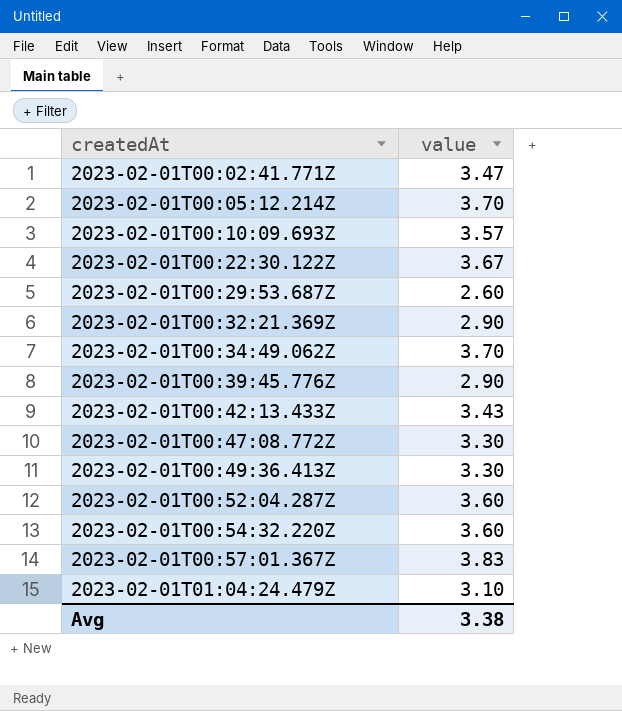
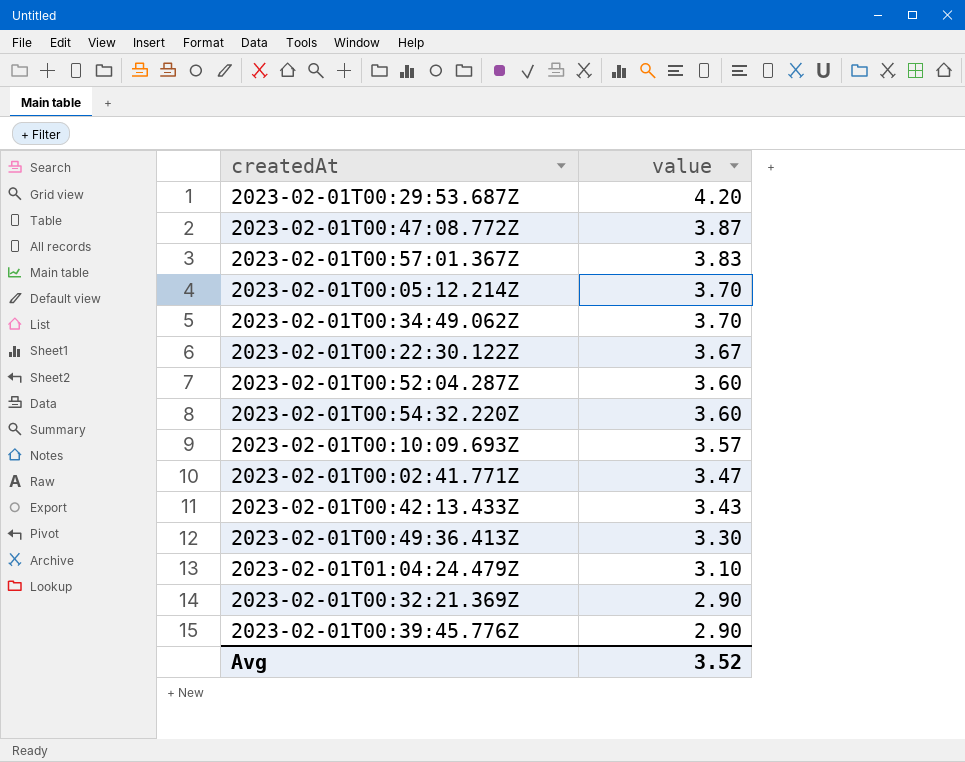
row order: createdAt ascending -> value descending
2023-02-01T00:29:53.687Z | value: 2.60 -> 4.20
2023-02-01T00:47:08.772Z | value: 3.30 -> 3.87
Avg | value: 3.38 -> 3.52

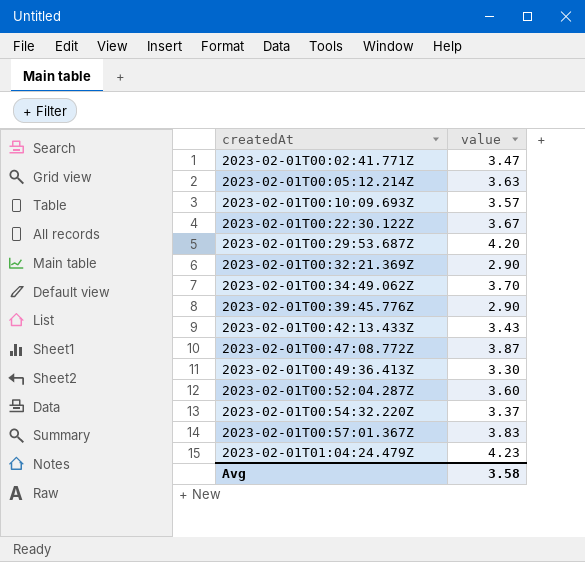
row order: value descending -> createdAt ascending
2023-02-01T00:05:12.214Z | value: 3.70 -> 3.63
2023-02-01T00:54:32.220Z | value: 3.60 -> 3.37
2023-02-01T01:04:24.479Z | value: 3.10 -> 4.23
Avg | value: 3.52 -> 3.58

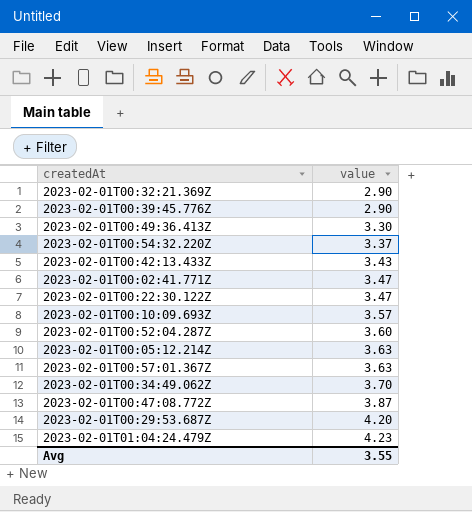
row order: createdAt ascending -> value ascending
2023-02-01T00:22:30.122Z | value: 3.67 -> 3.47
2023-02-01T00:57:01.367Z | value: 3.83 -> 3.63
Avg | value: 3.58 -> 3.55

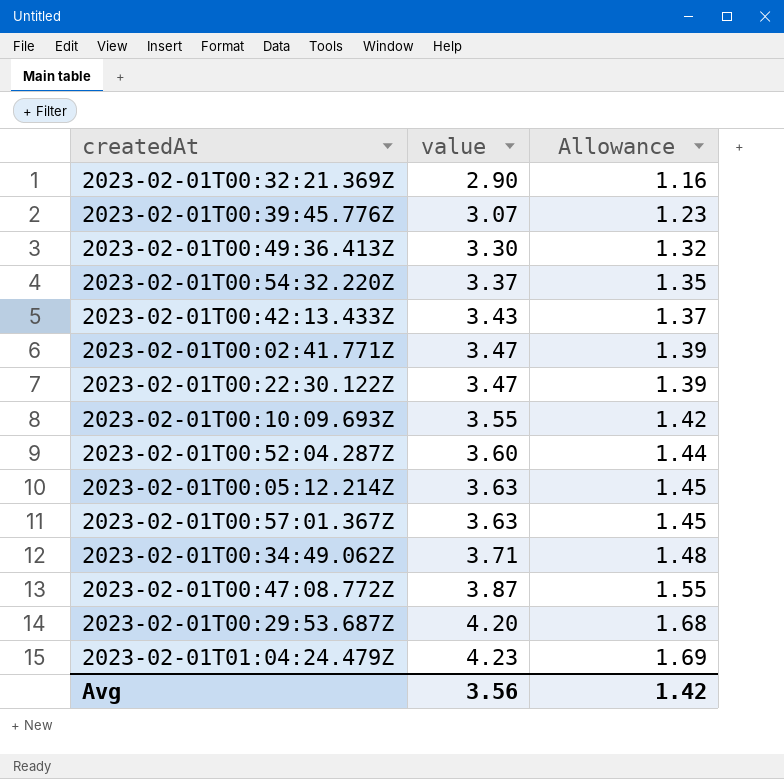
column Allowance | formula: none -> [value] * 0.4
2023-02-01T00:39:45.776Z | value: 2.90 -> 3.07
2023-02-01T00:10:09.693Z | value: 3.57 -> 3.55
2023-02-01T00:34:49.062Z | value: 3.70 -> 3.71
Avg | value: 3.55 -> 3.56

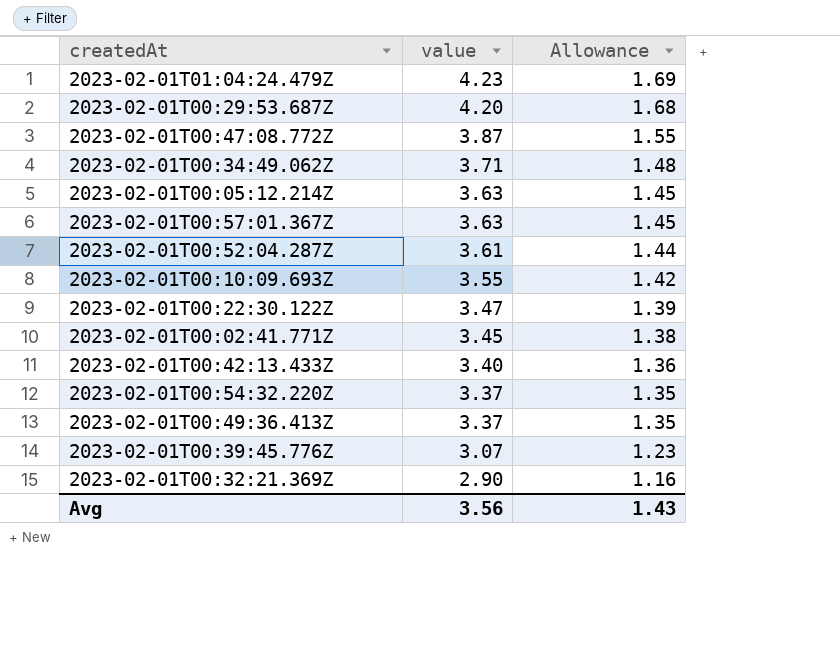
row order: value ascending -> value descending
2023-02-01T00:52:04.287Z | value: 3.60 -> 3.61
2023-02-01T00:02:41.771Z | value: 3.47 -> 3.45
2023-02-01T00:02:41.771Z | Allowance: 1.39 -> 1.38
2023-02-01T00:42:13.433Z | value: 3.43 -> 3.40
2023-02-01T00:42:13.433Z | Allowance: 1.37 -> 1.36
2023-02-01T00:49:36.413Z | value: 3.30 -> 3.37
2023-02-01T00:49:36.413Z | Allowance: 1.32 -> 1.35
Avg | Allowance: 1.42 -> 1.43

